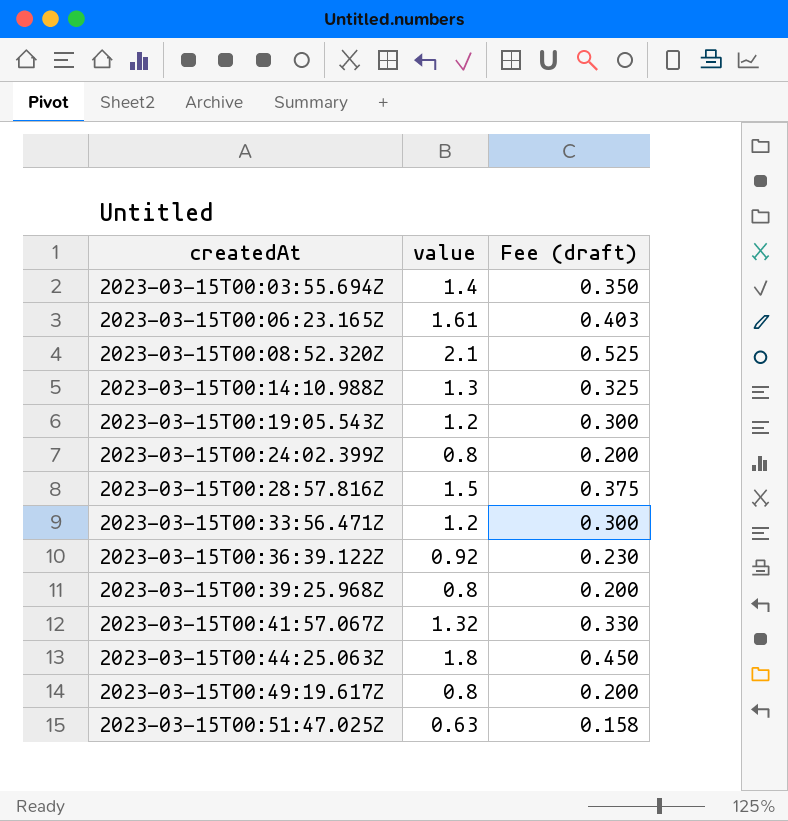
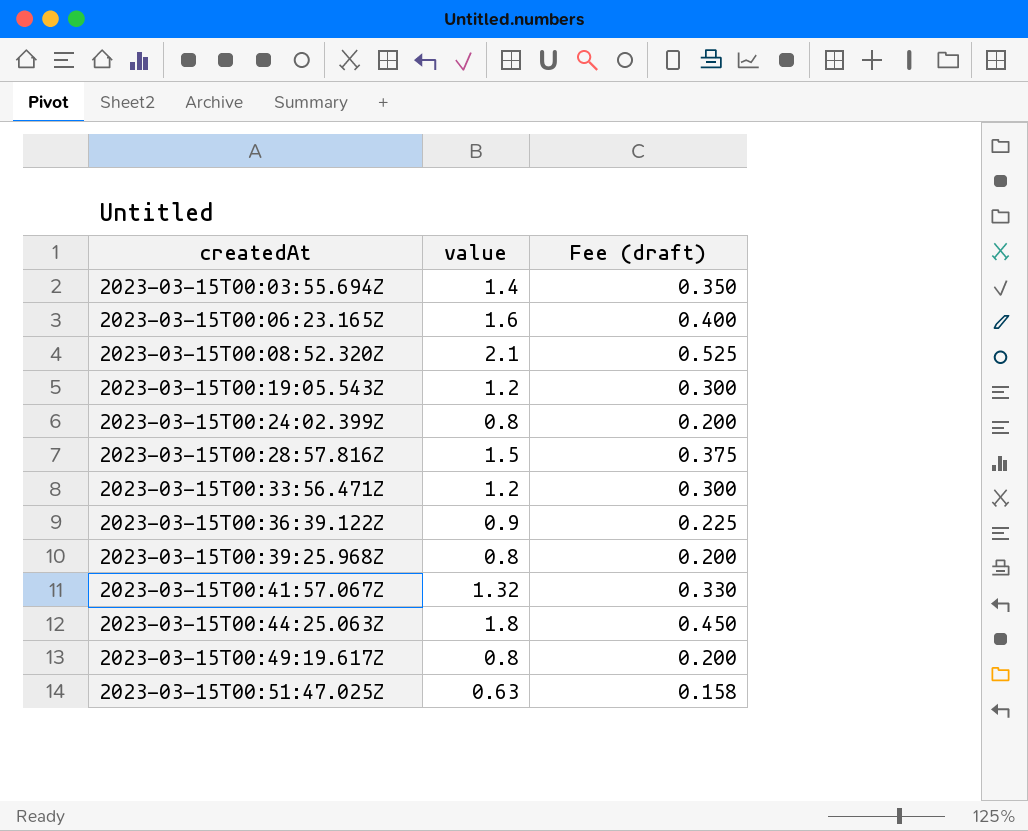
row 2023-03-15T00:14:10.988Z: 1.3 | 0.325 -> none
2023-03-15T00:06:23.165Z | value: 1.61 -> 1.6
2023-03-15T00:06:23.165Z | Fee (draft): 0.403 -> 0.400
2023-03-15T00:36:39.122Z | value: 0.92 -> 0.9
2023-03-15T00:36:39.122Z | Fee (draft): 0.230 -> 0.225

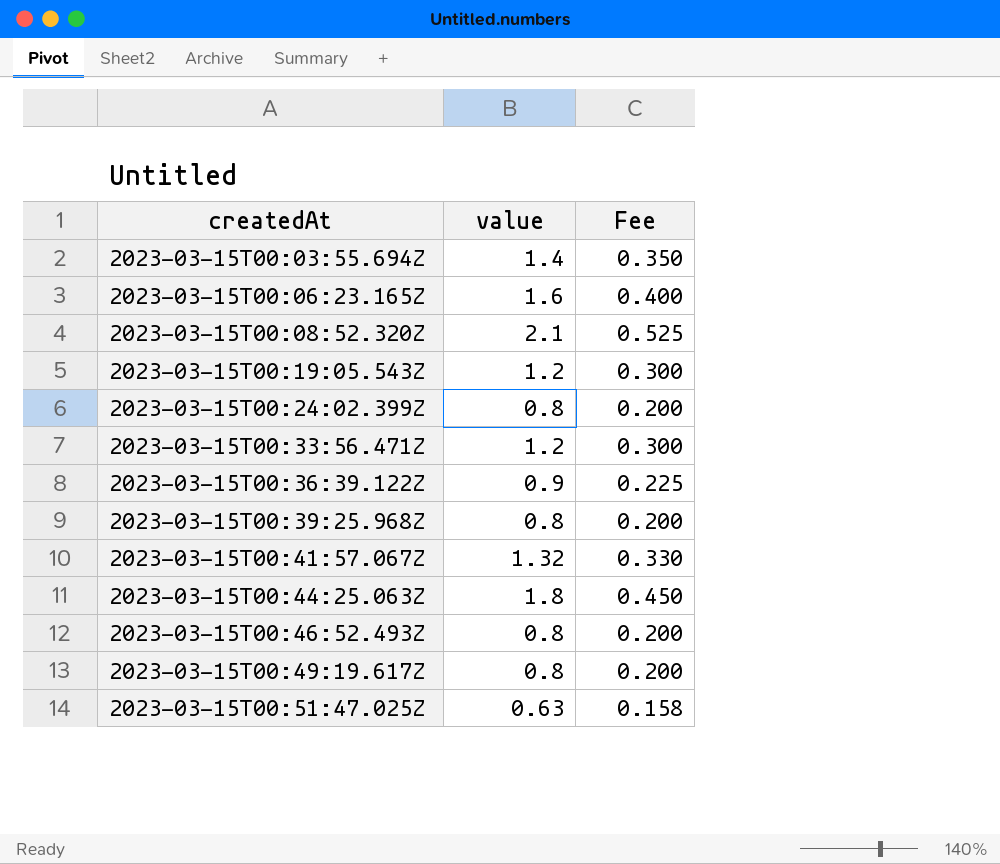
column name: Fee (draft) -> Fee
row 2023-03-15T00:28:57.816Z: 1.5 | 0.375 -> none
row 2023-03-15T00:46:52.493Z: none -> 0.8 | 0.200

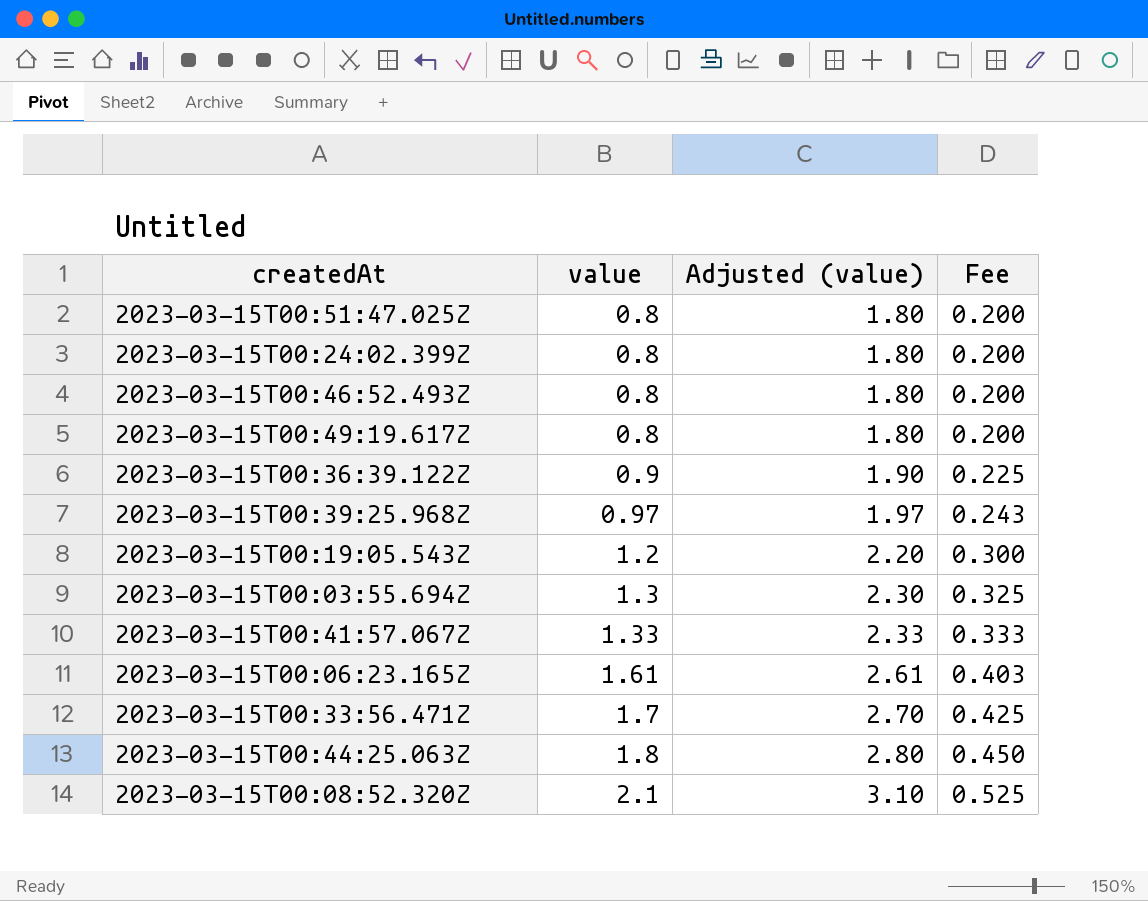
row order: createdAt ascending -> value ascending
column Adjusted (value) | formula: none -> [value] + 1
2023-03-15T00:51:47.025Z | value: 0.63 -> 0.8
2023-03-15T00:51:47.025Z | Fee: 0.158 -> 0.200
2023-03-15T00:39:25.968Z | value: 0.8 -> 0.97
2023-03-15T00:39:25.968Z | Fee: 0.200 -> 0.243
2023-03-15T00:03:55.694Z | value: 1.4 -> 1.3
2023-03-15T00:03:55.694Z | Fee: 0.350 -> 0.325
2023-03-15T00:41:57.067Z | value: 1.32 -> 1.33
2023-03-15T00:41:57.067Z | Fee: 0.330 -> 0.333
2023-03-15T00:06:23.165Z | value: 1.6 -> 1.61
2023-03-15T00:06:23.165Z | Fee: 0.400 -> 0.403
2023-03-15T00:33:56.471Z | value: 1.2 -> 1.7
2023-03-15T00:33:56.471Z | Fee: 0.300 -> 0.425

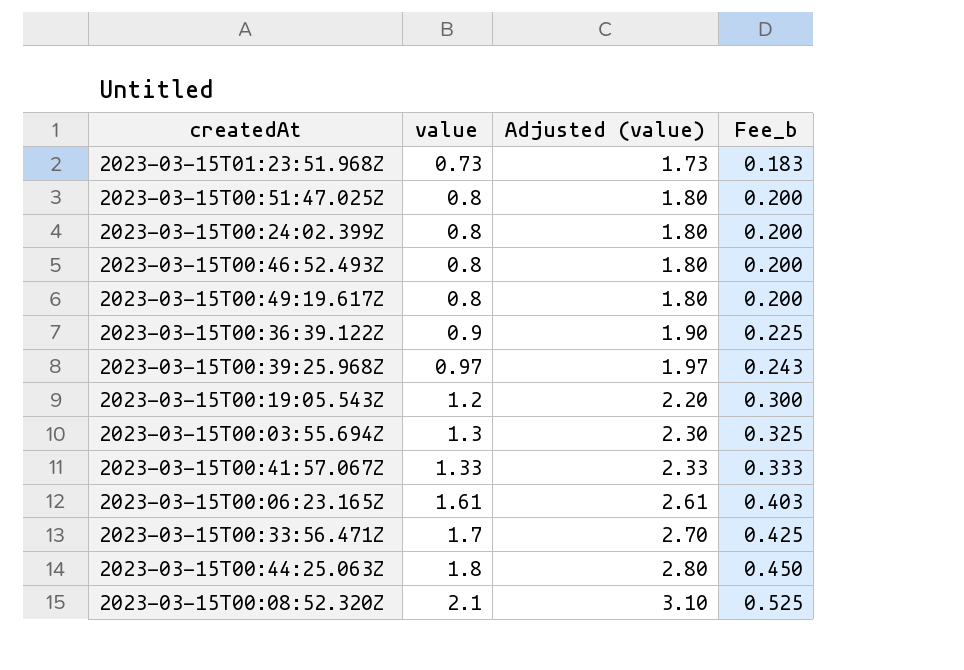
column name: Fee -> Fee_b
row 2023-03-15T01:23:51.968Z: none -> 0.73 | 1.73 | 0.183

